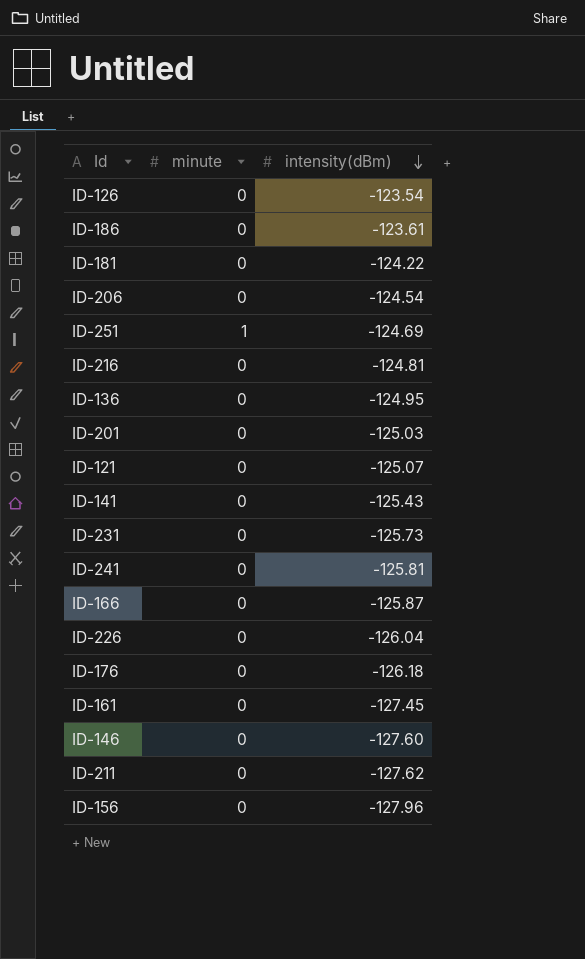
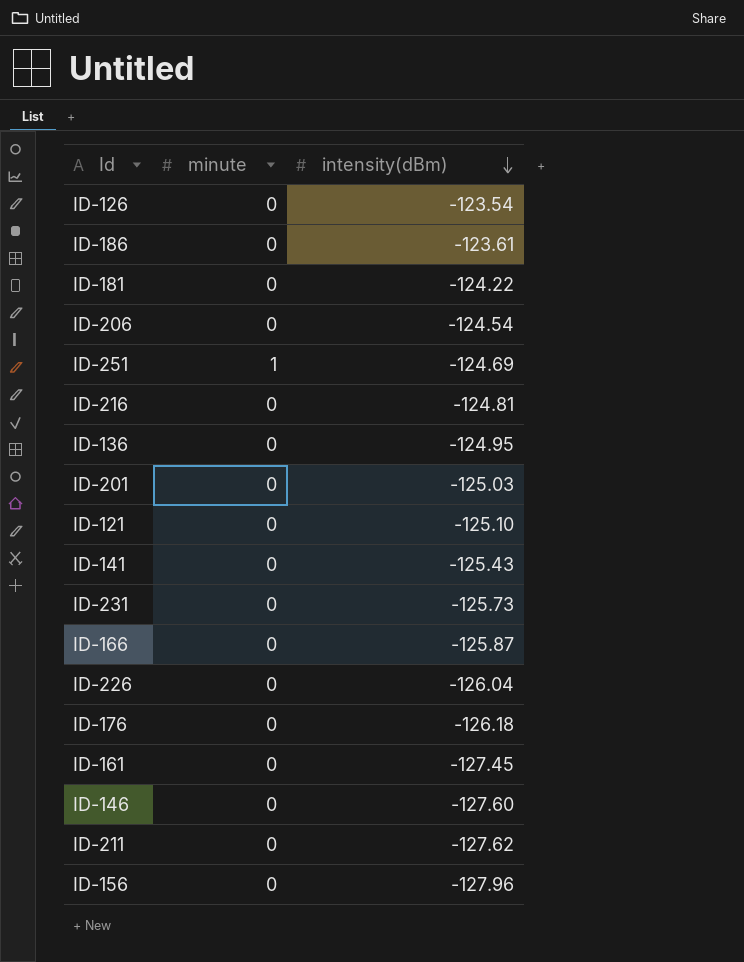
row ID-241: 0 | -125.81 -> none
ID-121 | intensity(dBm): -125.07 -> -125.10

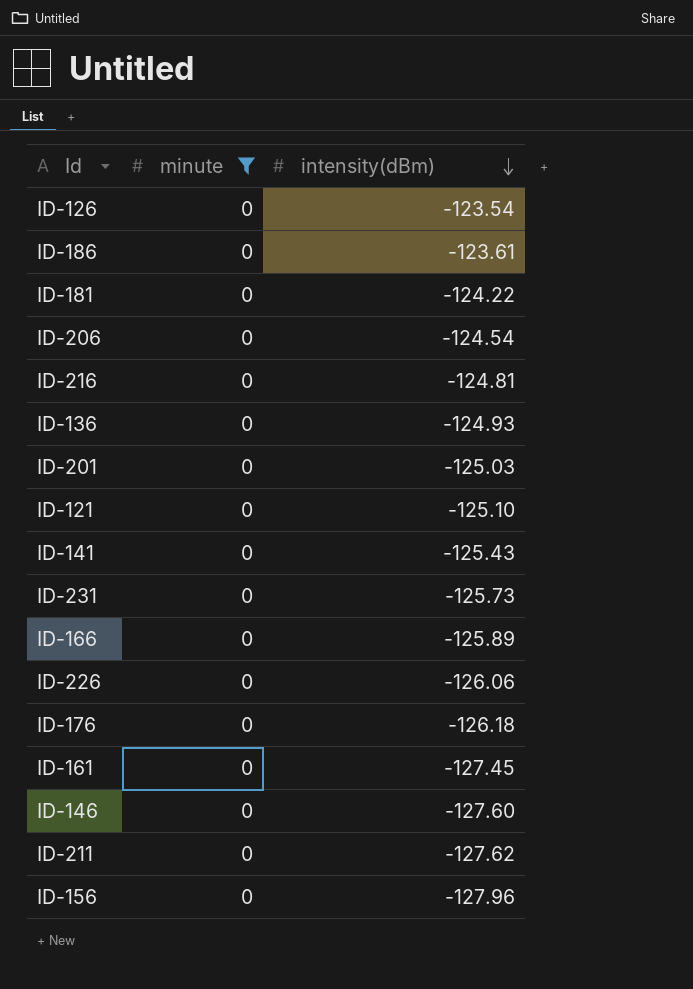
filter: none -> minute = 0
ID-136 | intensity(dBm): -124.95 -> -124.93
ID-166 | intensity(dBm): -125.87 -> -125.89
ID-226 | intensity(dBm): -126.04 -> -126.06

